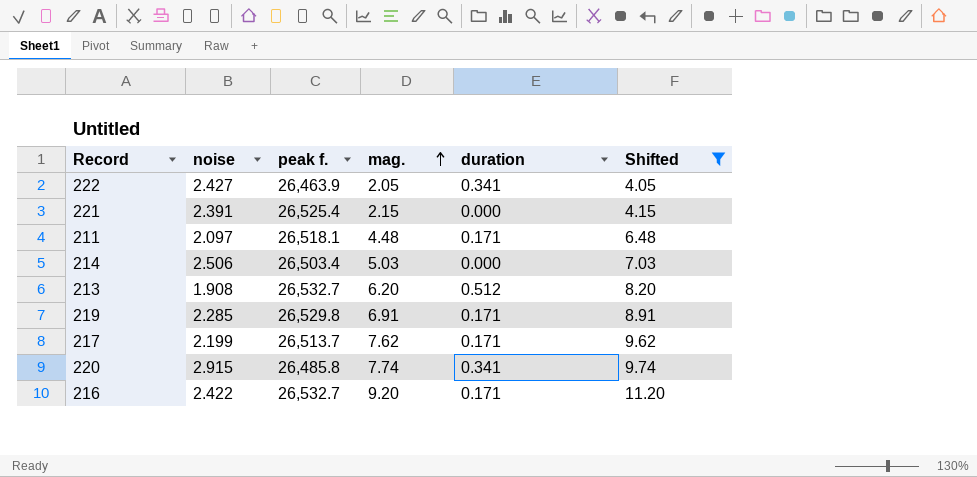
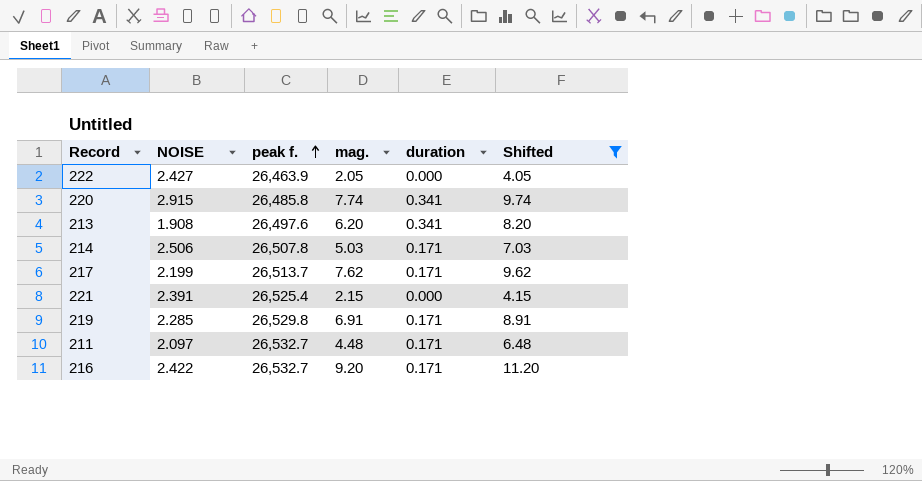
row order: mag. ascending -> peak f. ascending
column name: noise -> NOISE
222 | duration: 0.341 -> 0.000
213 | peak f.: 26,532.7 -> 26,497.6
213 | duration: 0.512 -> 0.341
214 | peak f.: 26,503.4 -> 26,507.8
214 | duration: 0.000 -> 0.171
211 | peak f.: 26,518.1 -> 26,532.7

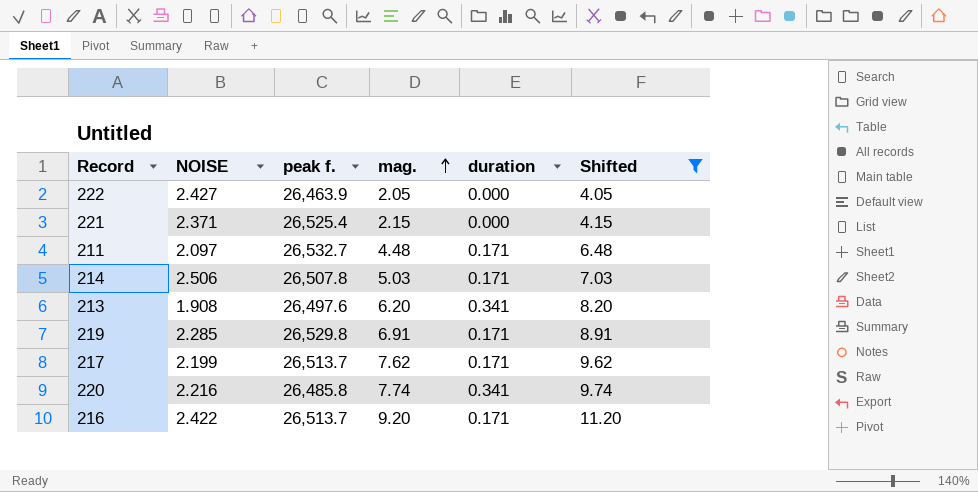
row order: peak f. ascending -> mag. ascending
221 | NOISE: 2.391 -> 2.371
220 | NOISE: 2.915 -> 2.216
216 | peak f.: 26,532.7 -> 26,513.7

